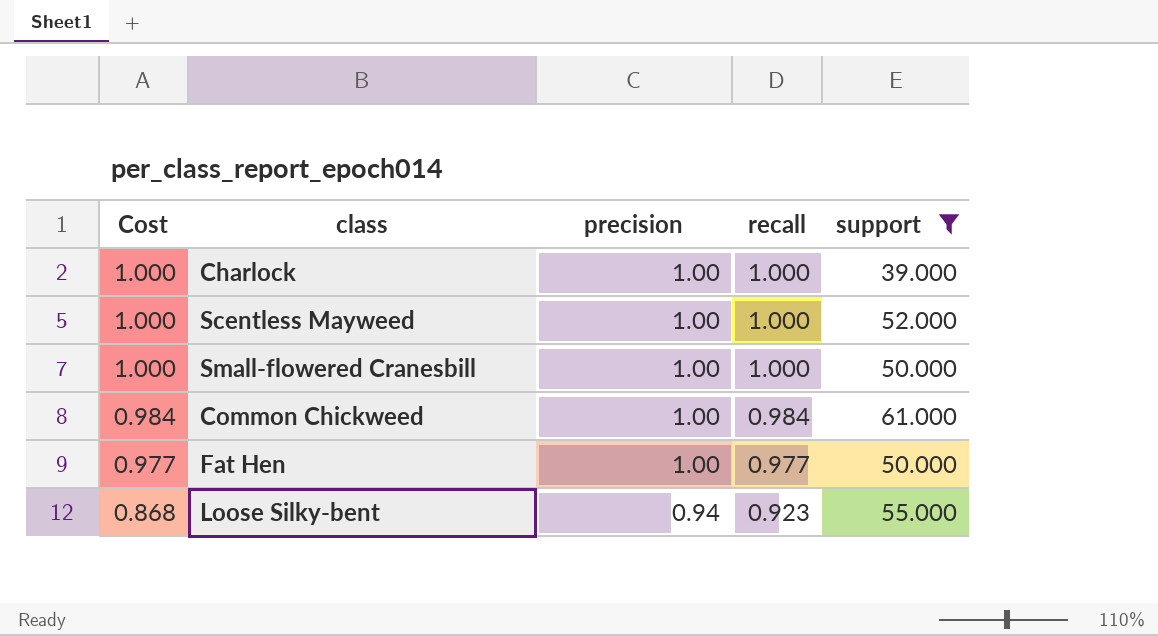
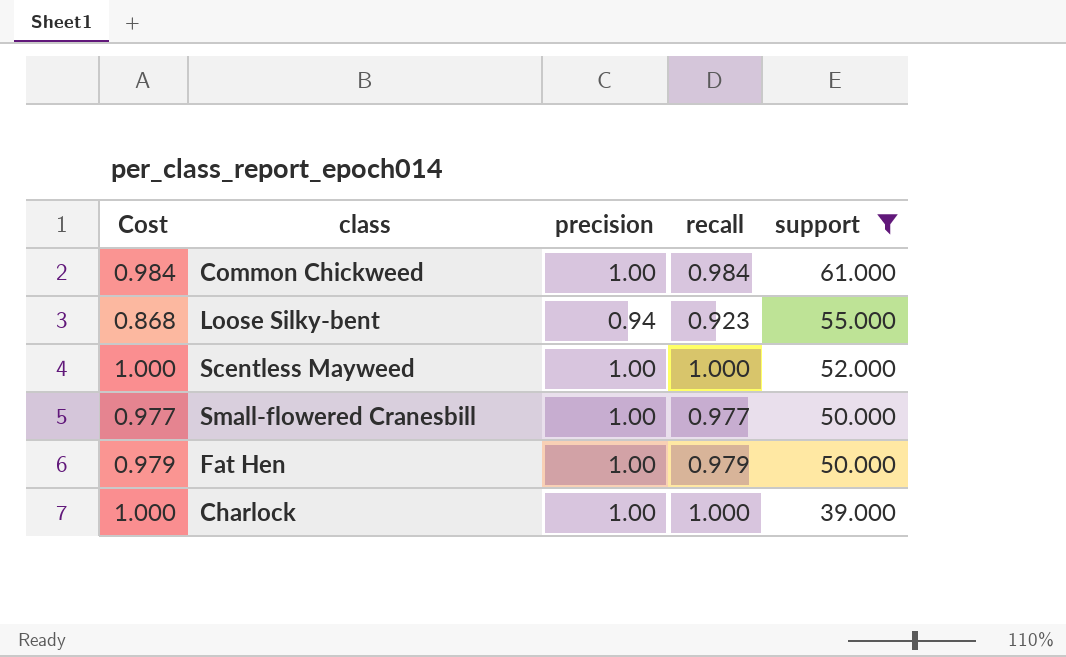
row order: Cost descending -> support descending
Small-flowered Cranesbill | Cost: 1.000 -> 0.977
Small-flowered Cranesbill | recall: 1.000 -> 0.977
Fat Hen | Cost: 0.977 -> 0.979
Fat Hen | recall: 0.977 -> 0.979

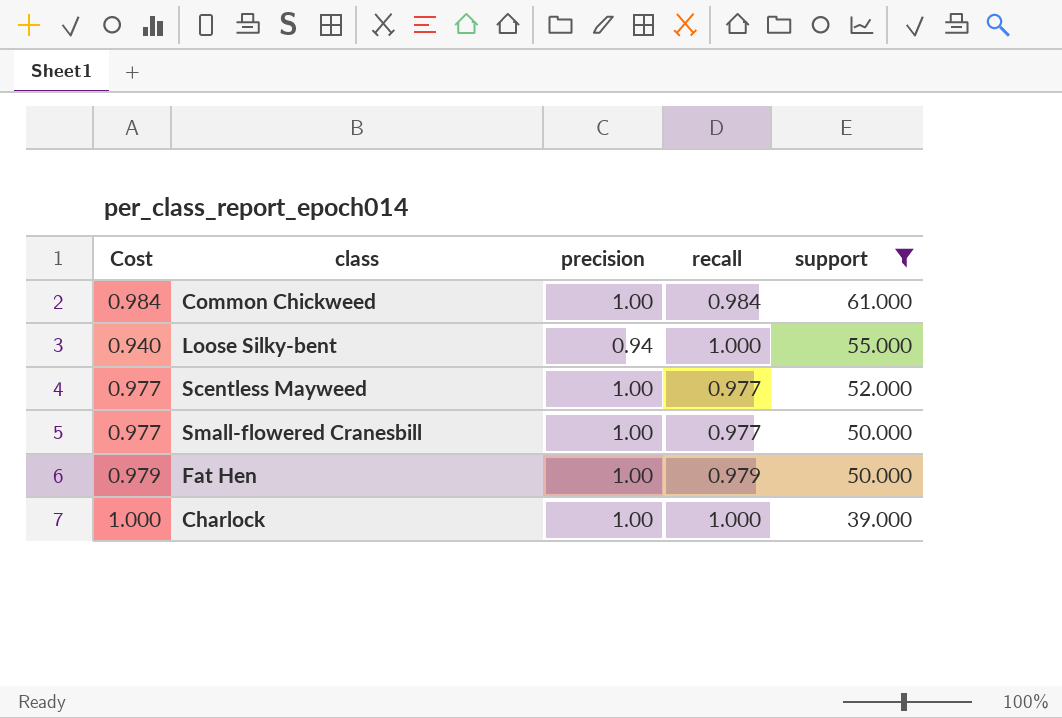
Loose Silky-bent | Cost: 0.868 -> 0.940
Loose Silky-bent | recall: 0.923 -> 1.000
Scentless Mayweed | Cost: 1.000 -> 0.977
Scentless Mayweed | recall: 1.000 -> 0.977

